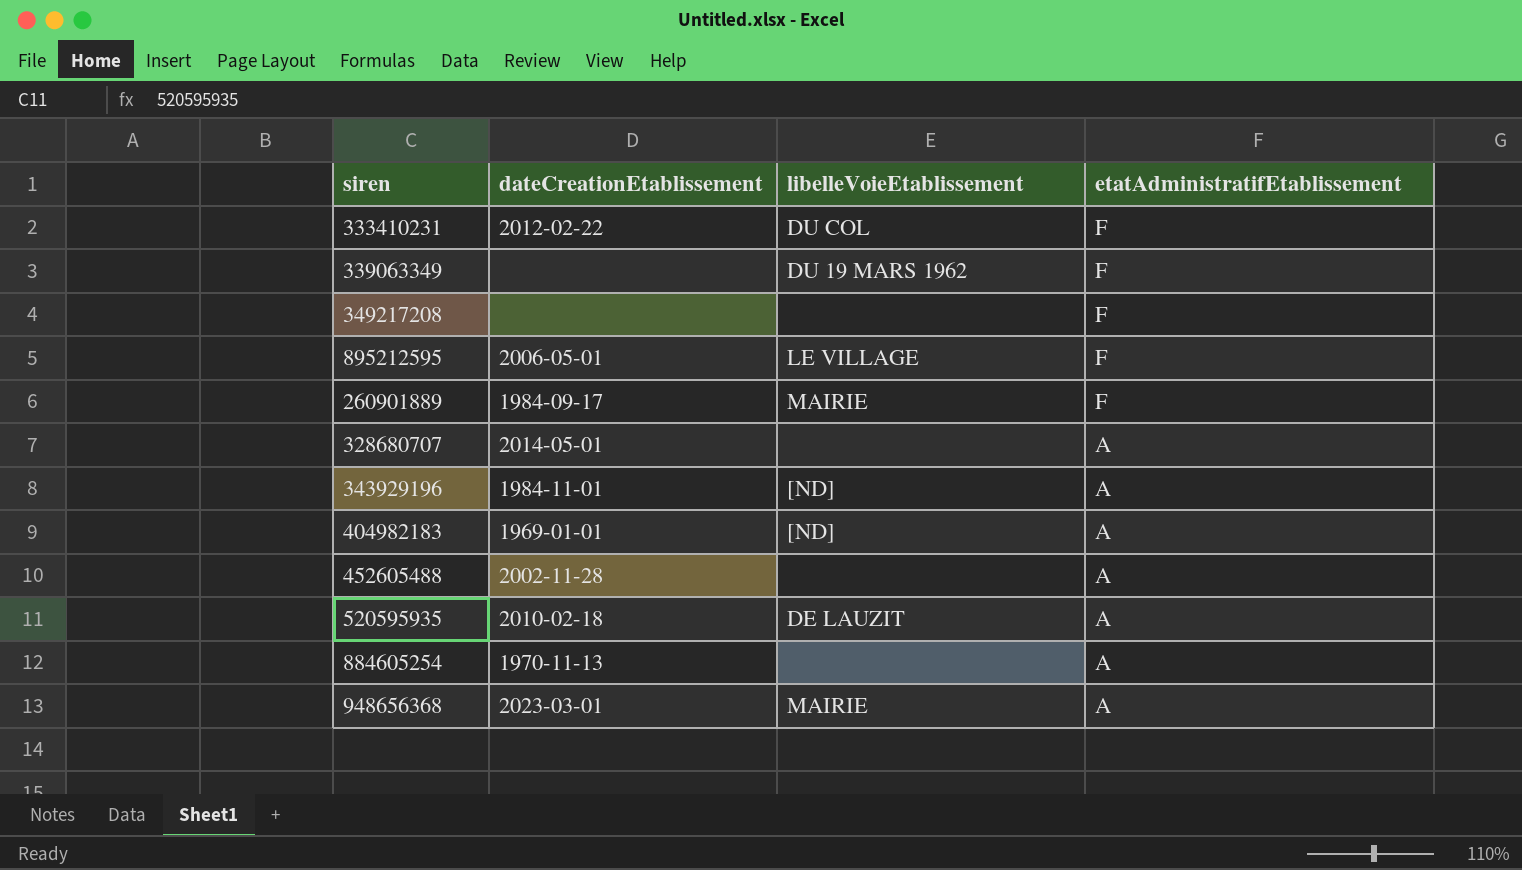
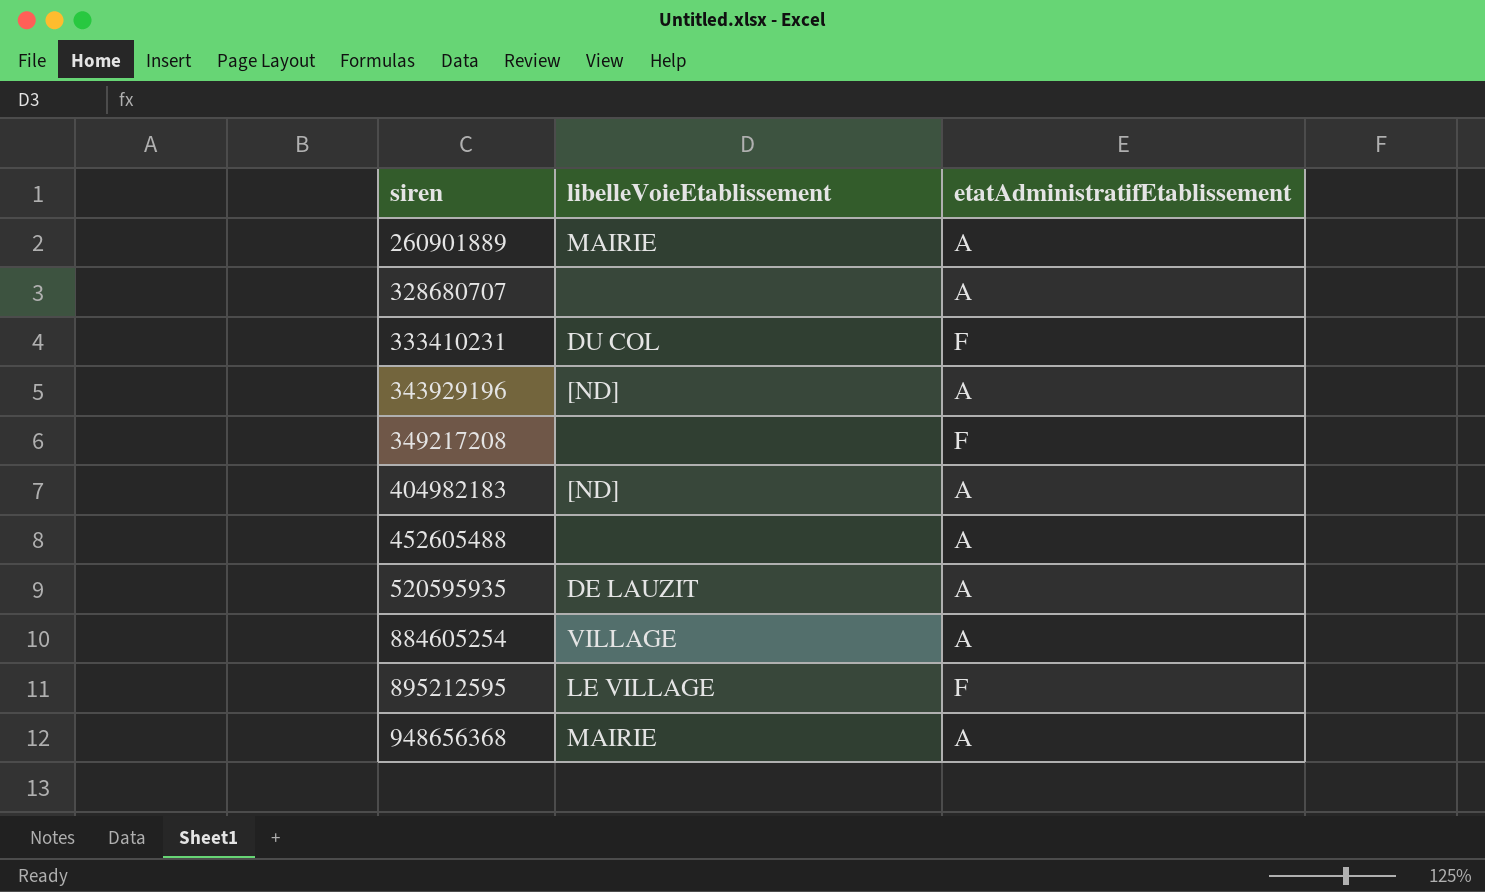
row order: etatAdministratifEtablissement descending -> siren ascending
column dateCreationEtablissement | position: 2 -> none
row 339063349: none | DU 19 MARS 1962 | F -> none
260901889 | etatAdministratifEtablissement: F -> A
884605254 | libelleVoieEtablissement: none -> VILLAGE

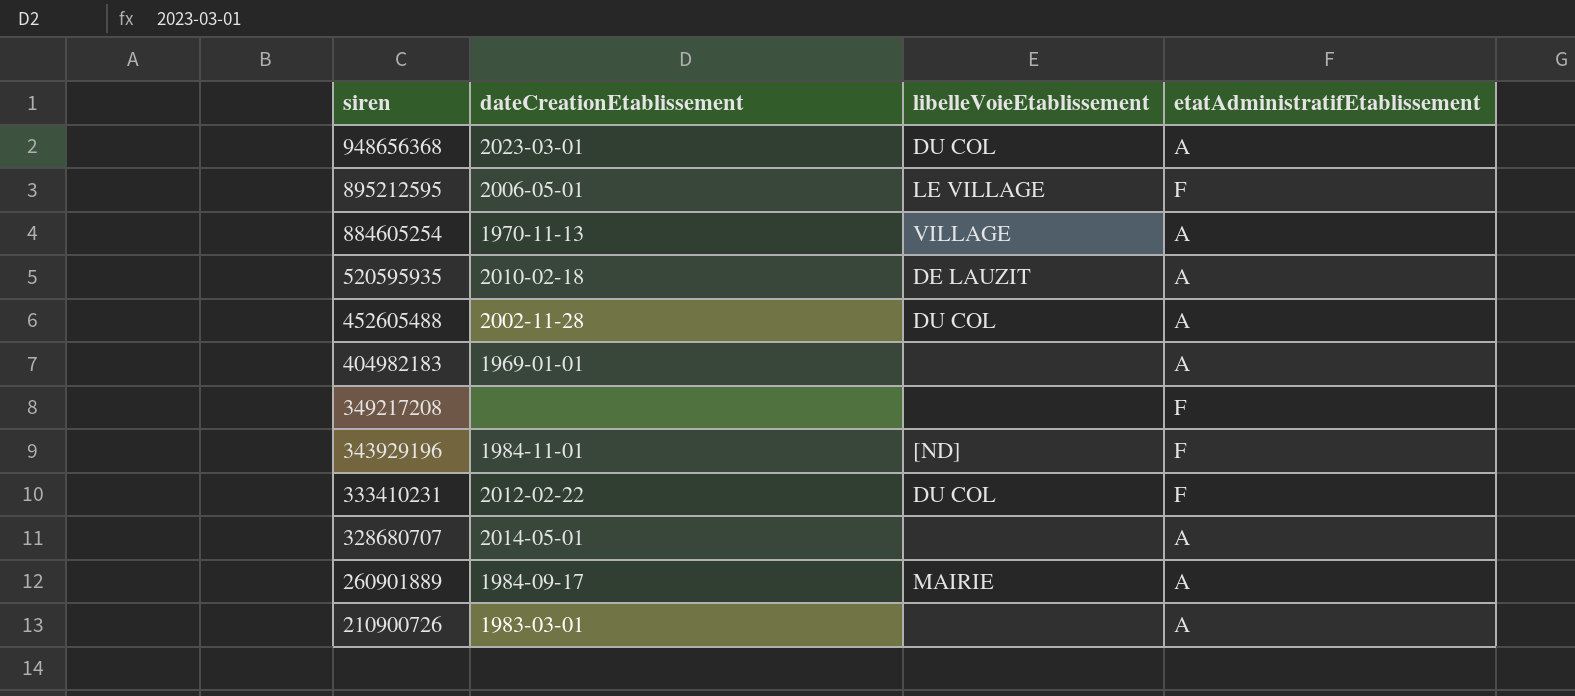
row order: siren ascending -> siren descending
column dateCreationEtablissement | position: none -> 2
948656368 | libelleVoieEtablissement: MAIRIE -> DU COL
452605488 | libelleVoieEtablissement: none -> DU COL
404982183 | libelleVoieEtablissement: [ND] -> none
343929196 | etatAdministratifEtablissement: A -> F
row 210900726: none -> 1983-03-01 | none | A

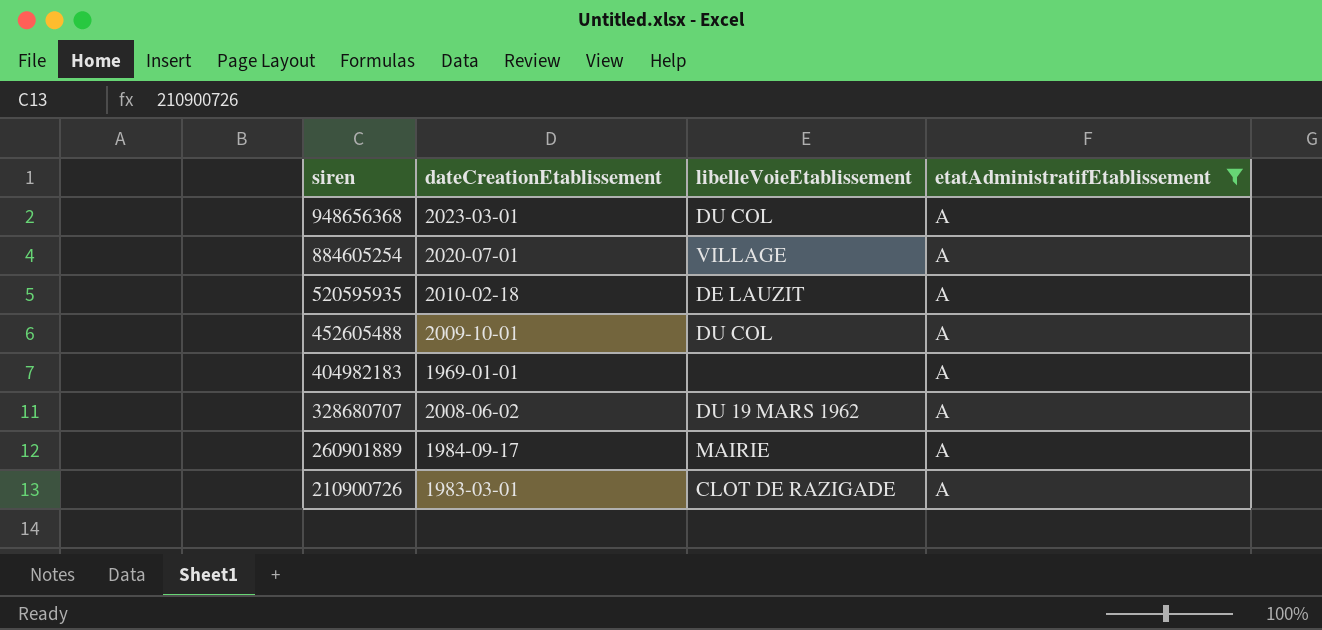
filter: none -> etatAdministratifEtablissement = A
884605254 | dateCreationEtablissement: 1970-11-13 -> 2020-07-01
452605488 | dateCreationEtablissement: 2002-11-28 -> 2009-10-01
328680707 | dateCreationEtablissement: 2014-05-01 -> 2008-06-02
328680707 | libelleVoieEtablissement: none -> DU 19 MARS 1962
210900726 | libelleVoieEtablissement: none -> CLOT DE RAZIGADE

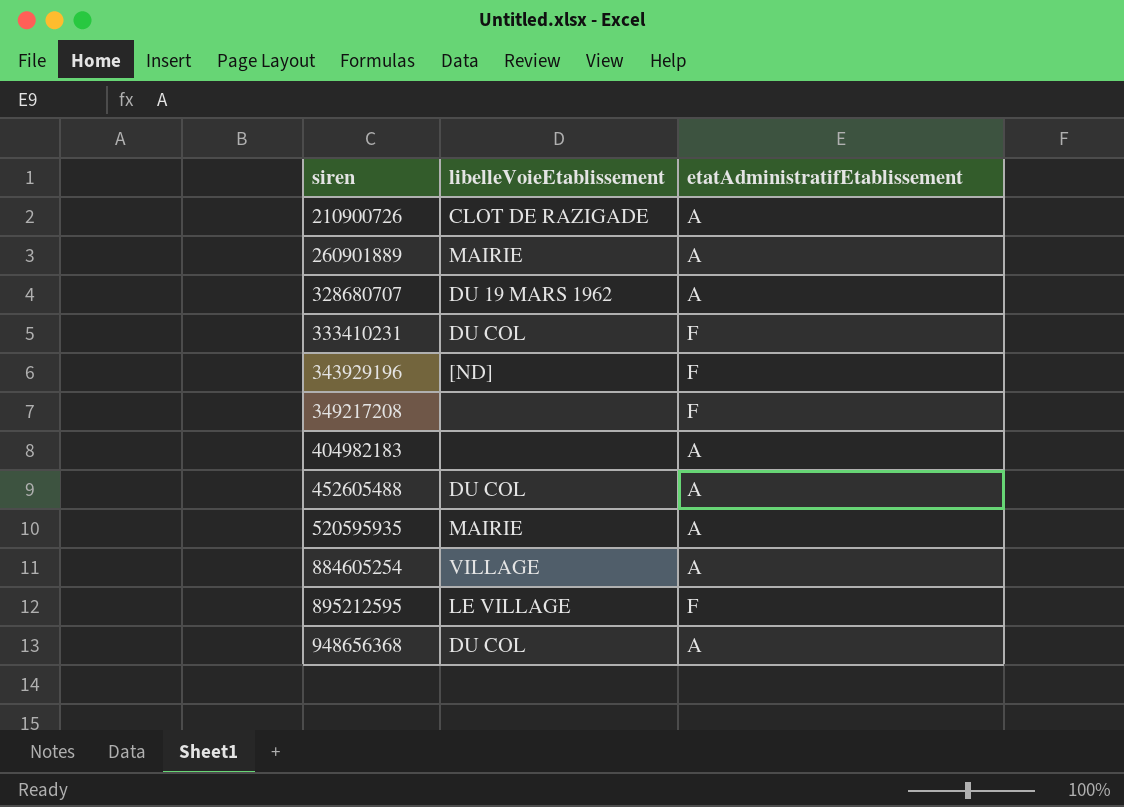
filter: etatAdministratifEtablissement = A -> none
row order: siren descending -> siren ascending
column dateCreationEtablissement | position: 2 -> none
520595935 | libelleVoieEtablissement: DE LAUZIT -> MAIRIE

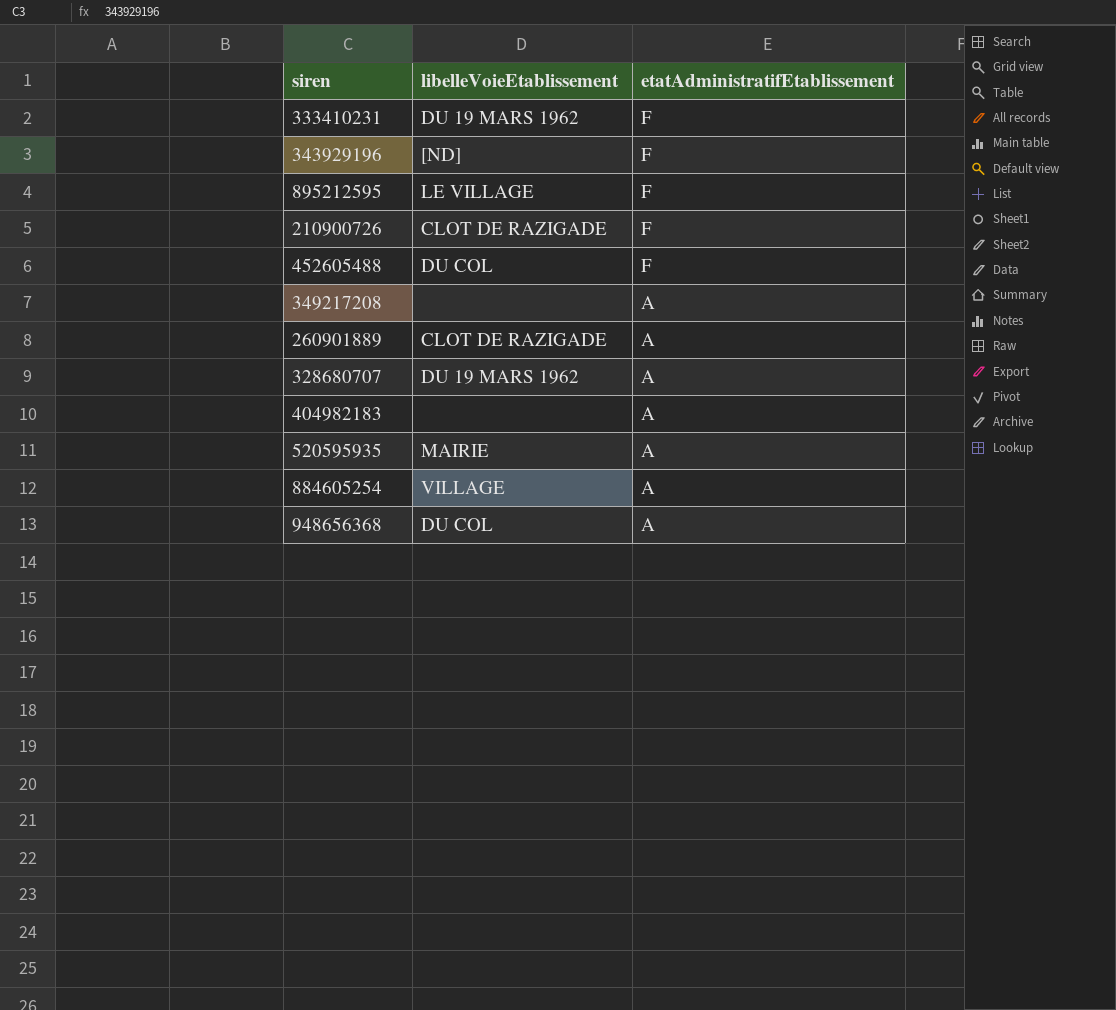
row order: siren ascending -> etatAdministratifEtablissement descending
333410231 | libelleVoieEtablissement: DU COL -> DU 19 MARS 1962
210900726 | etatAdministratifEtablissement: A -> F
452605488 | etatAdministratifEtablissement: A -> F
349217208 | etatAdministratifEtablissement: F -> A
260901889 | libelleVoieEtablissement: MAIRIE -> CLOT DE RAZIGADE

